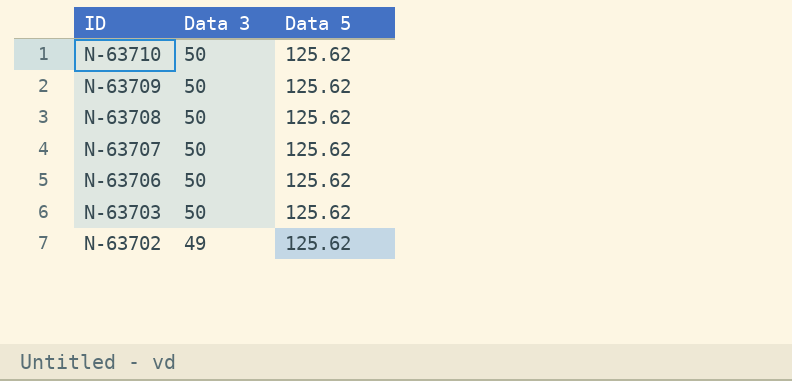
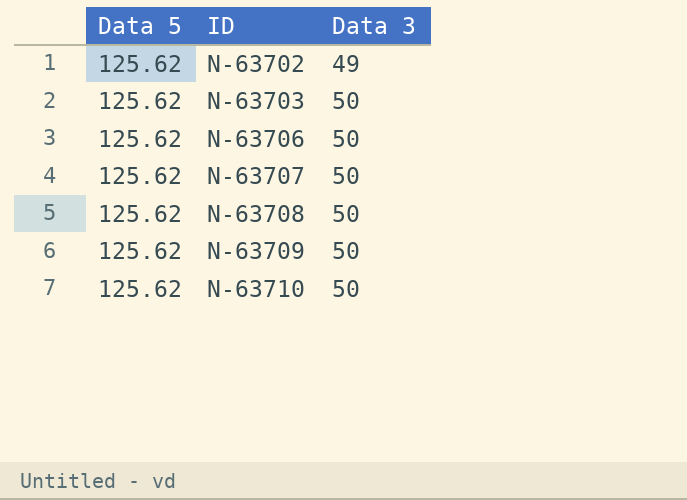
row order: ID descending -> ID ascending
column Data 5 | position: 3 -> 1

